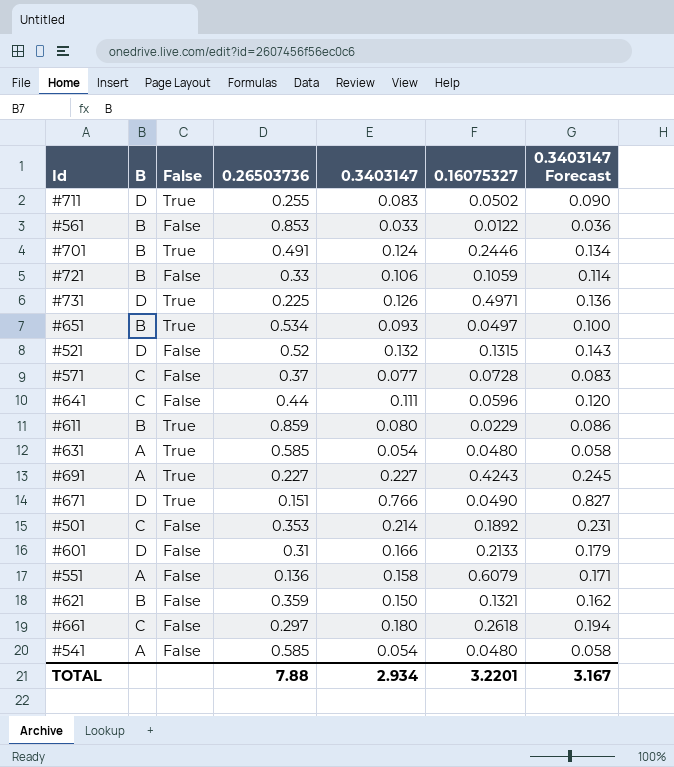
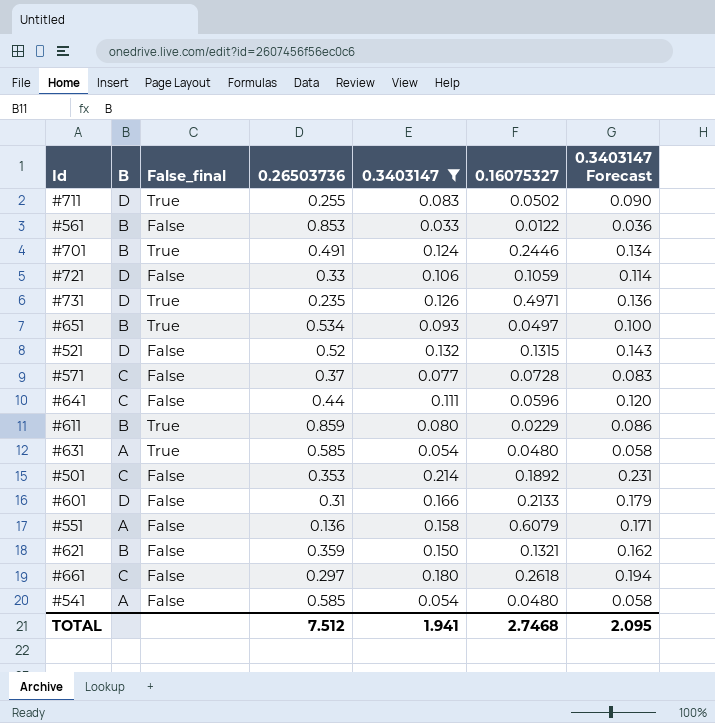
filter: none -> 0.3403147 <= 0.214
column name: False -> False_final
#721 | B: B -> D
#731 | 0.26503736: 0.225 -> 0.235
TOTAL | 0.26503736: 7.88 -> 7.512
TOTAL | 0.3403147: 2.934 -> 1.941
TOTAL | 0.16075327: 3.2201 -> 2.7468
TOTAL | 0.3403147 Forecast: 3.167 -> 2.095

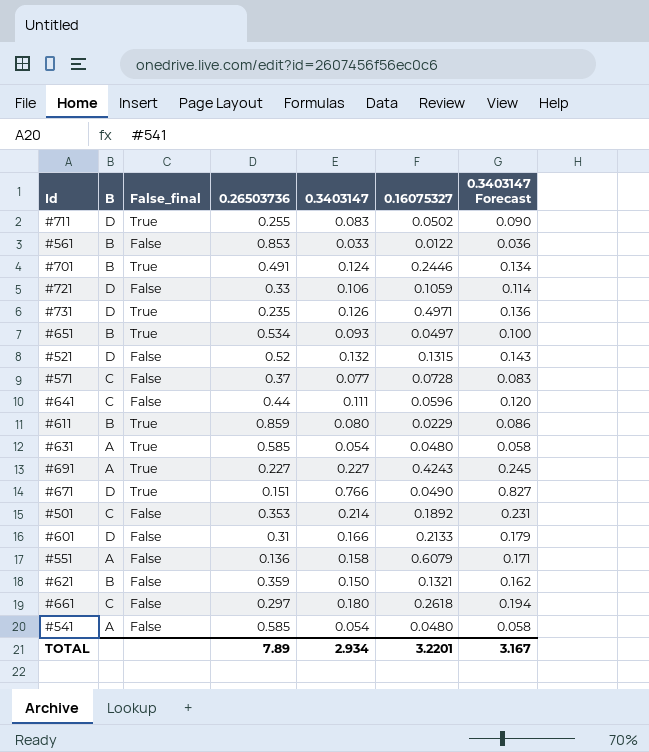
filter: 0.3403147 <= 0.214 -> none
TOTAL | 0.26503736: 7.512 -> 7.89
TOTAL | 0.3403147: 1.941 -> 2.934
TOTAL | 0.16075327: 2.7468 -> 3.2201
TOTAL | 0.3403147 Forecast: 2.095 -> 3.167

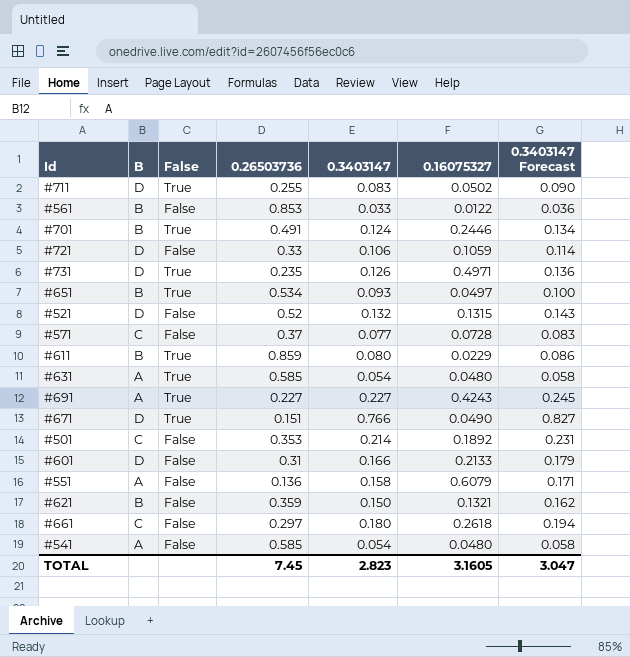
column name: False_final -> False
row #641: C | False | 0.44 | 0.111 | 0.0596 | 0.120 -> none
TOTAL | 0.26503736: 7.89 -> 7.45
TOTAL | 0.3403147: 2.934 -> 2.823
TOTAL | 0.16075327: 3.2201 -> 3.1605
TOTAL | 0.3403147 Forecast: 3.167 -> 3.047

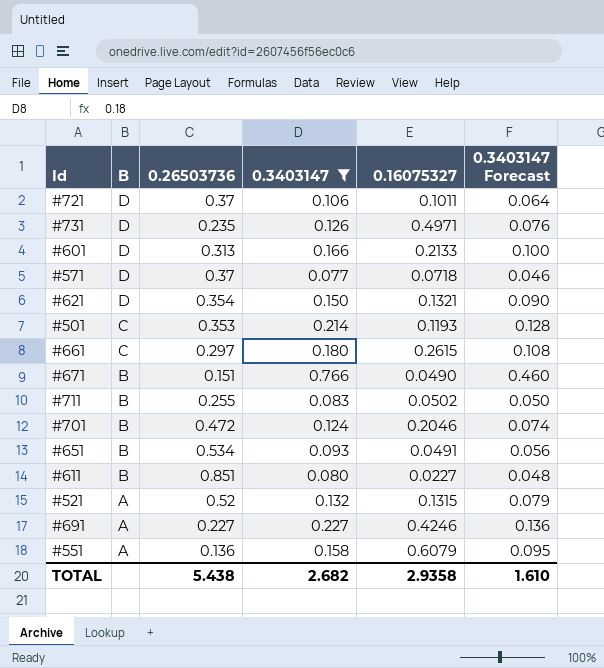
filter: none -> 0.3403147 >= 0.077
row order: none -> B descending
column False | position: 3 -> none
column 0.3403147 Forecast | formula: [0.3403147] * 1.08 -> [0.3403147] * 0.6
#721 | 0.26503736: 0.33 -> 0.37
#721 | 0.16075327: 0.1059 -> 0.1011
#601 | 0.26503736: 0.31 -> 0.313
#571 | B: C -> D
#571 | 0.16075327: 0.0728 -> 0.0718
#621 | B: B -> D
#621 | 0.26503736: 0.359 -> 0.354
#501 | 0.16075327: 0.1892 -> 0.1193
#661 | 0.16075327: 0.2618 -> 0.2615
#671 | B: D -> B
#711 | B: D -> B
#701 | 0.26503736: 0.491 -> 0.472
#701 | 0.16075327: 0.2446 -> 0.2046
#651 | 0.16075327: 0.0497 -> 0.0491
#611 | 0.26503736: 0.859 -> 0.851
#611 | 0.16075327: 0.0229 -> 0.0227
#521 | B: D -> A
#691 | 0.16075327: 0.4243 -> 0.4246
TOTAL | 0.26503736: 7.45 -> 5.438
TOTAL | 0.3403147: 2.823 -> 2.682
TOTAL | 0.16075327: 3.1605 -> 2.9358
TOTAL | 0.3403147 Forecast: 3.047 -> 1.610

